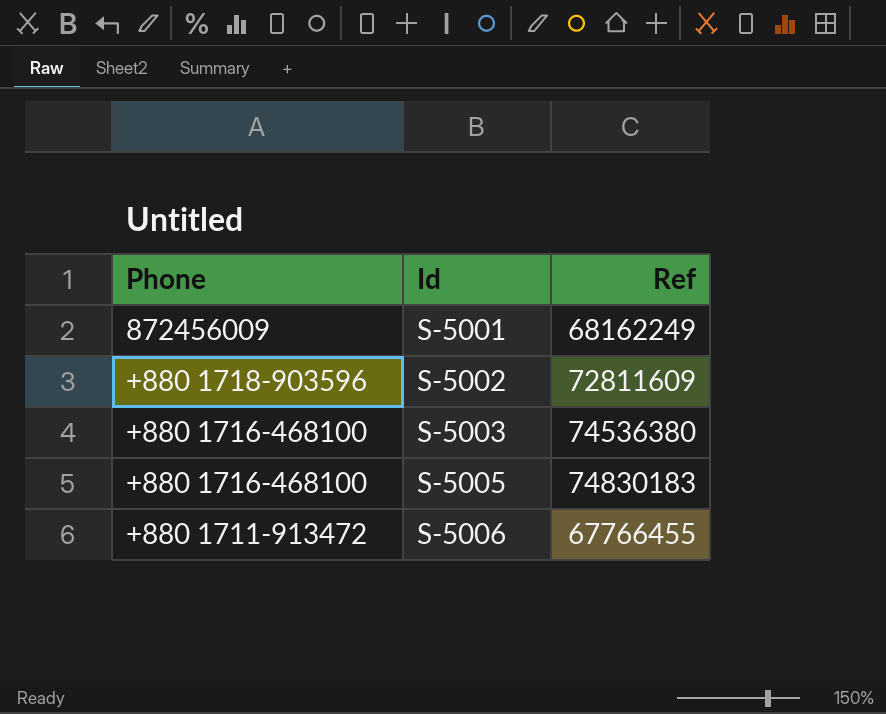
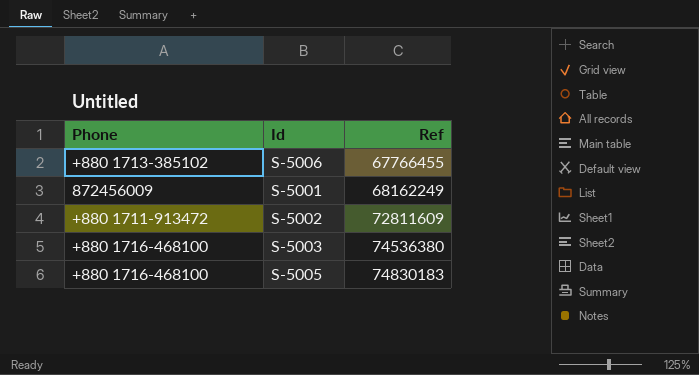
row order: Id ascending -> Ref ascending
S-5006 | Phone: +880 1711-913472 -> +880 1713-385102
S-5002 | Phone: +880 1718-903596 -> +880 1711-913472

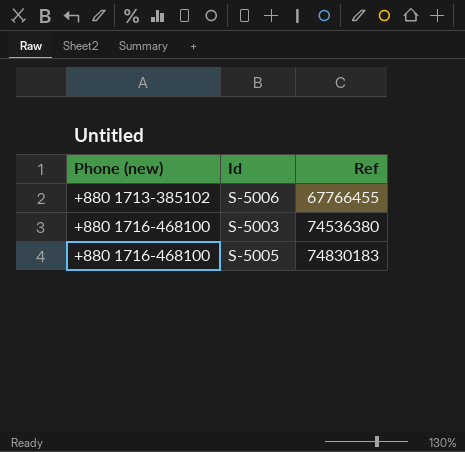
column name: Phone -> Phone (new)
row S-5001: 872456009 | 68162249 -> none
row S-5002: +880 1711-913472 | 72811609 -> none

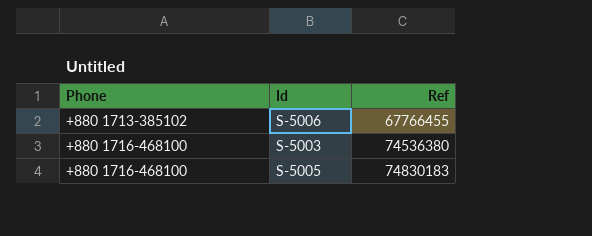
column name: Phone (new) -> Phone

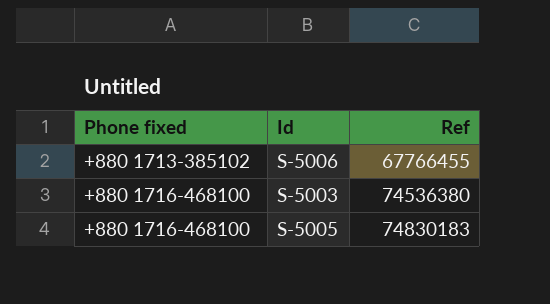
column name: Phone -> Phone fixed

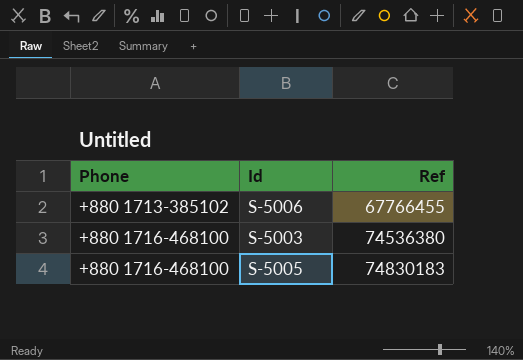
column name: Phone fixed -> Phone

